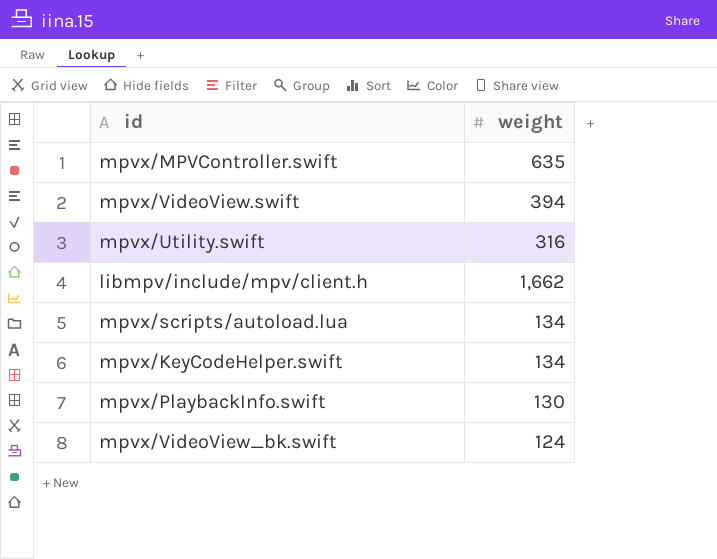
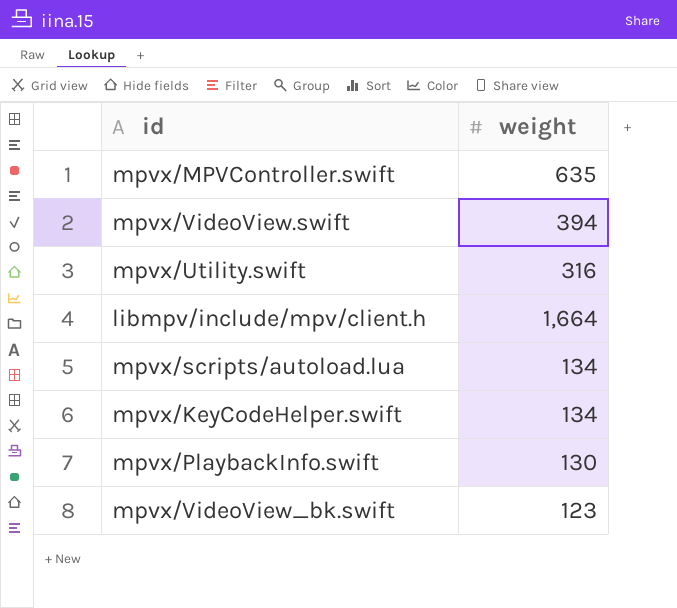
libmpv/include/mpv/client.h | weight: 1,662 -> 1,664
mpvx/VideoView_bk.swift | weight: 124 -> 123

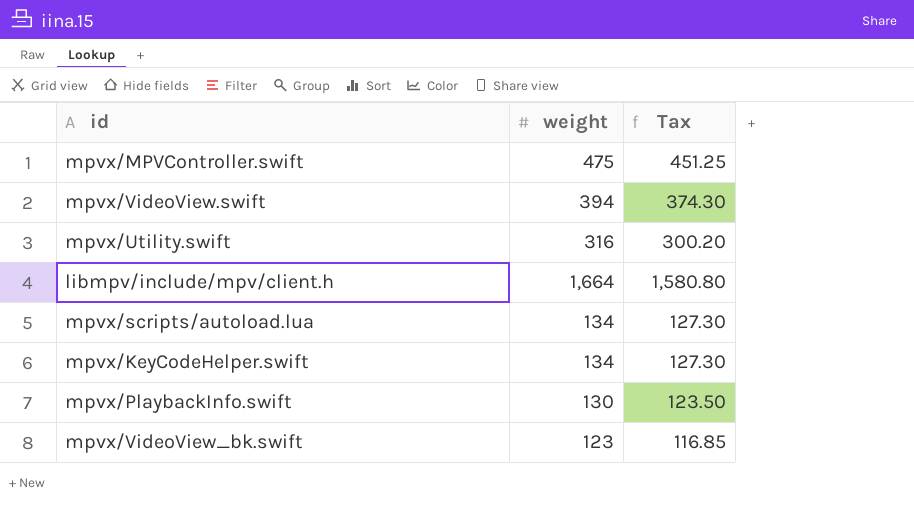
column Tax | formula: none -> [weight] * 0.95
mpvx/MPVController.swift | weight: 635 -> 475

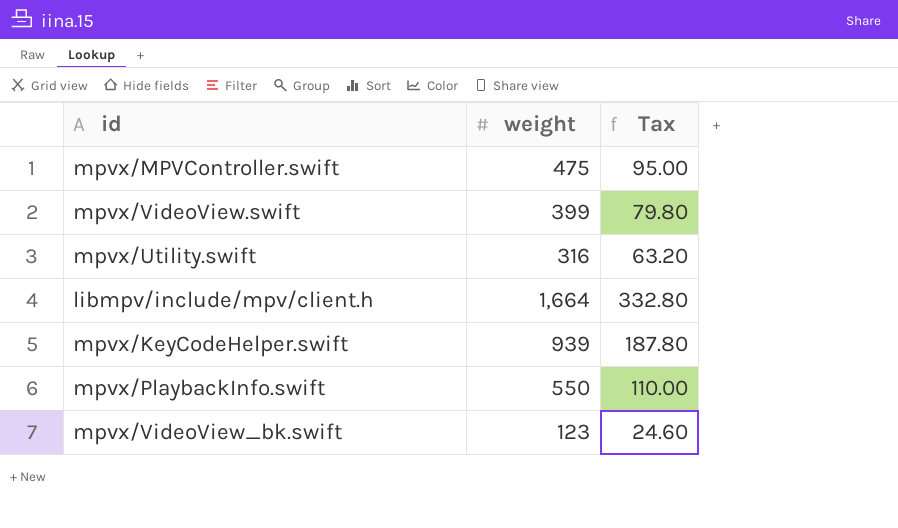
column Tax | formula: [weight] * 0.95 -> [weight] * 0.2
row mpvx/scripts/autoload.lua: 134 | 127.30 -> none
mpvx/VideoView.swift | weight: 394 -> 399
mpvx/KeyCodeHelper.swift | weight: 134 -> 939
mpvx/PlaybackInfo.swift | weight: 130 -> 550

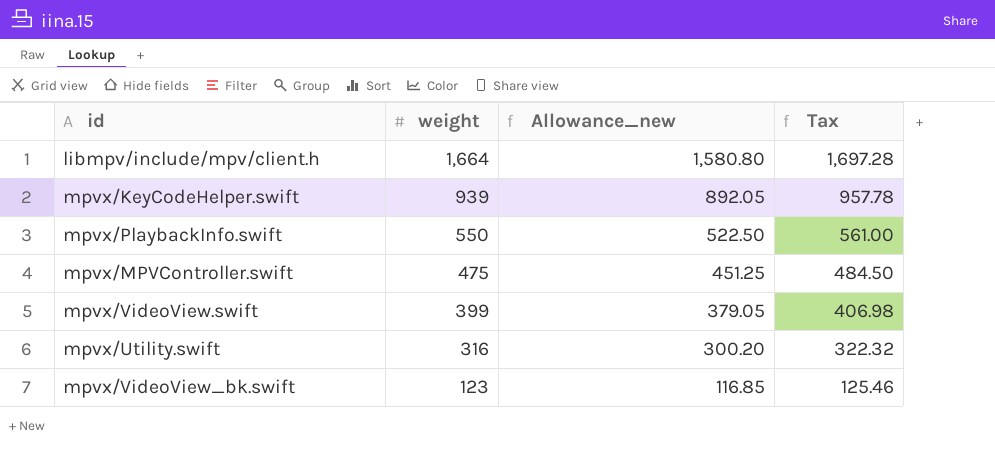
row order: none -> weight descending
column Allowance_new | formula: none -> [weight] * 0.95
column Tax | formula: [weight] * 0.2 -> [weight] * 1.02

